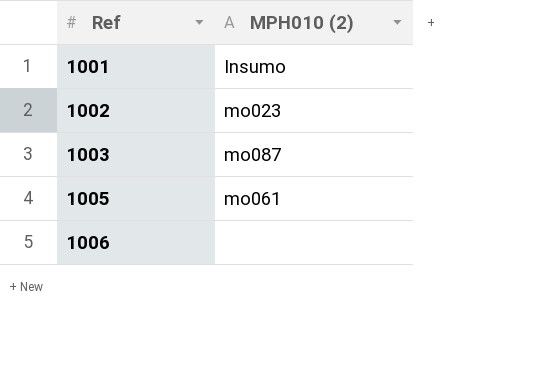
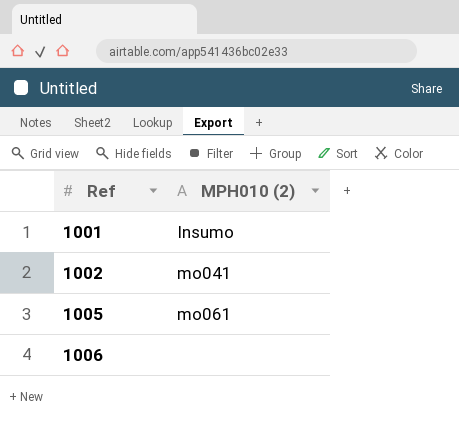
row 1003: mo087 -> none
1002 | MPH010 (2): mo023 -> mo041

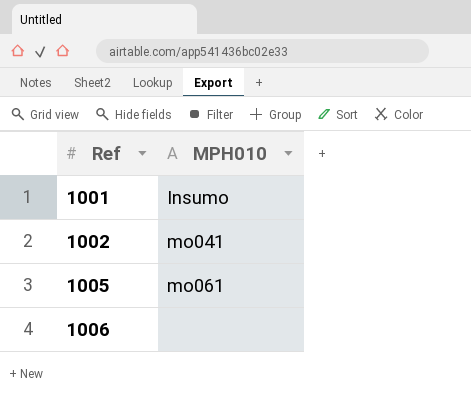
column name: MPH010 (2) -> MPH010

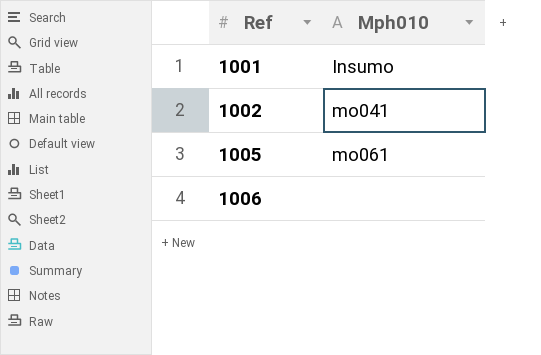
column name: MPH010 -> Mph010

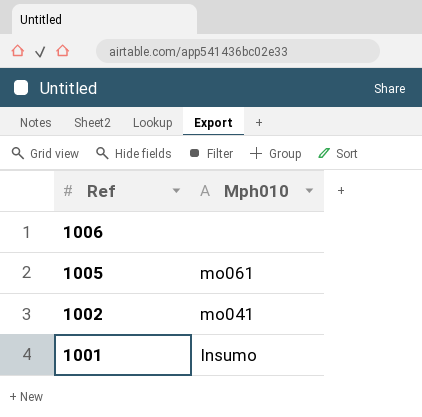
row order: Ref ascending -> Ref descending

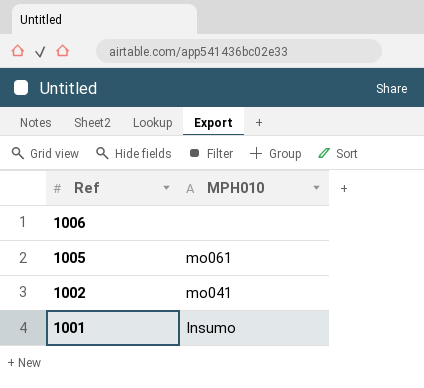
column name: Mph010 -> MPH010

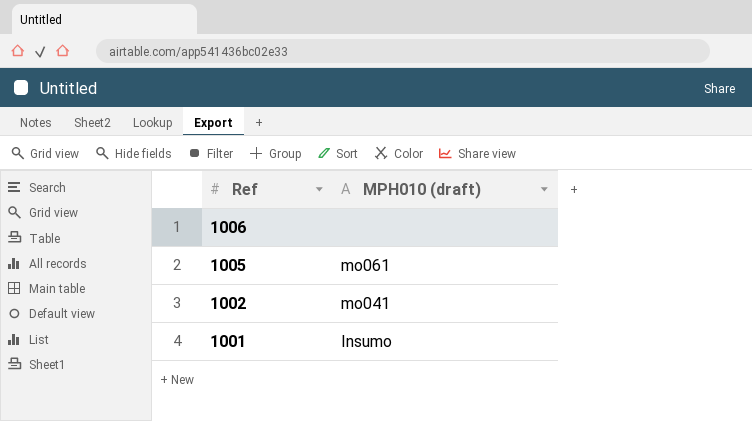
column name: MPH010 -> MPH010 (draft)

